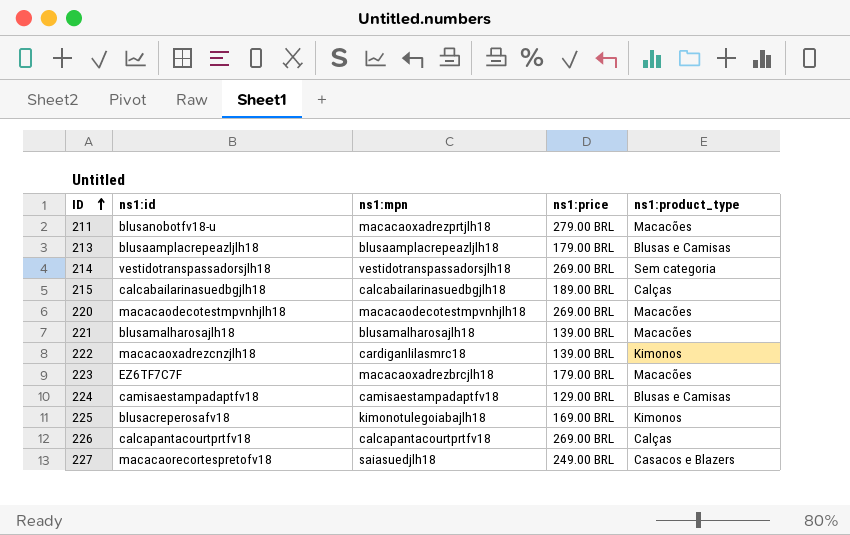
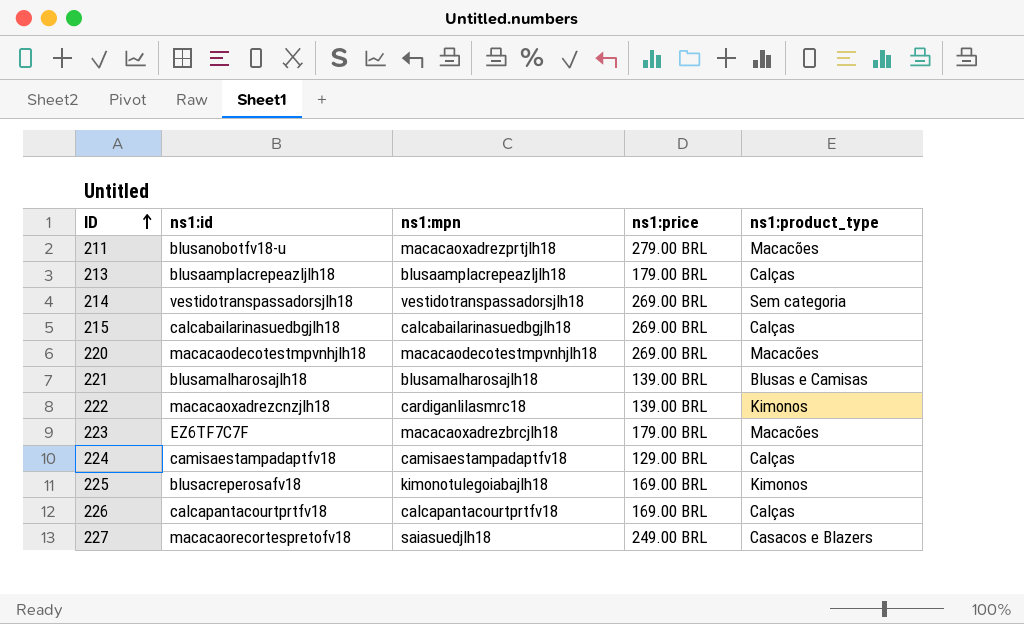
213 | ns1:product_type: Blusas e Camisas -> Calças
215 | ns1:price: 189.00 BRL -> 269.00 BRL
221 | ns1:product_type: Macacões -> Blusas e Camisas
224 | ns1:product_type: Blusas e Camisas -> Calças
226 | ns1:price: 269.00 BRL -> 169.00 BRL

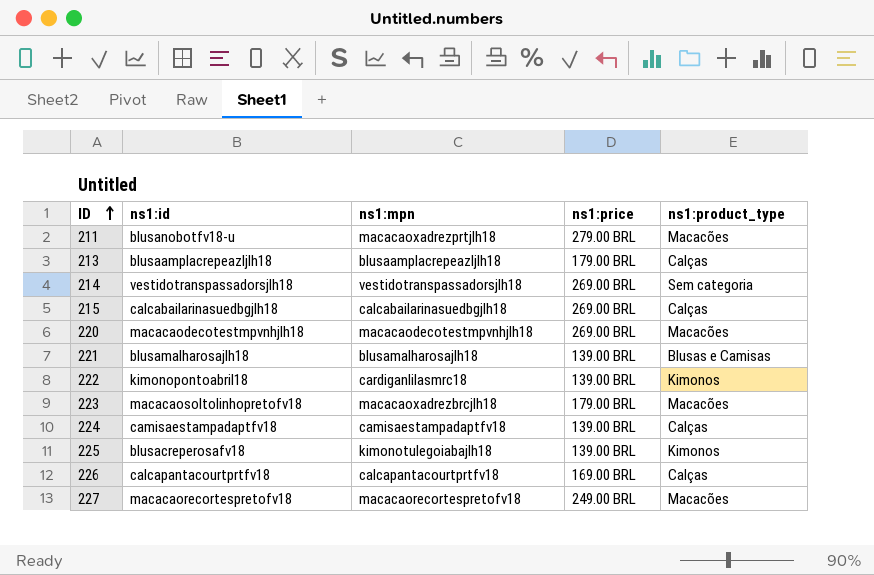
222 | ns1:id: macacaoxadrezcnzjlh18 -> kimonopontoabril18
223 | ns1:id: EZ6TF7C7F -> macacaosoltolinhopretofv18
224 | ns1:price: 129.00 BRL -> 139.00 BRL
225 | ns1:price: 169.00 BRL -> 139.00 BRL
227 | ns1:mpn: saiasuedjlh18 -> macacaorecortespretofv18
227 | ns1:product_type: Casacos e Blazers -> Macacões

